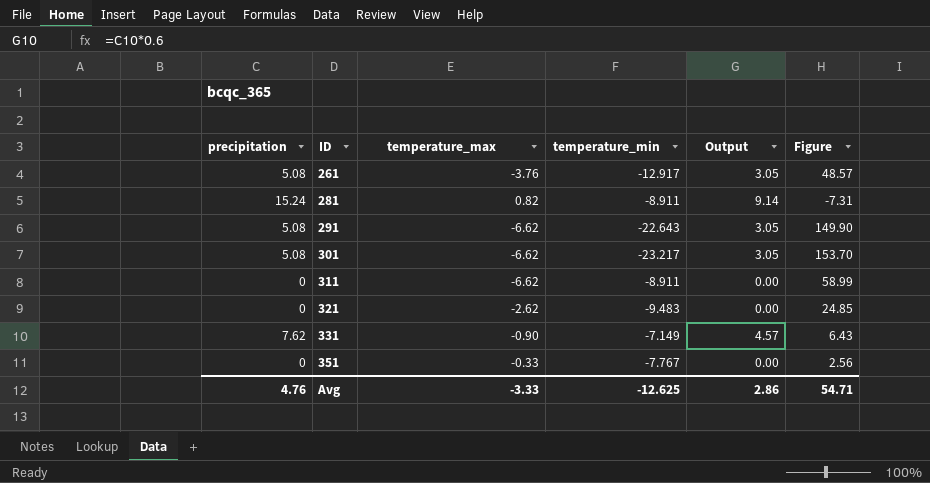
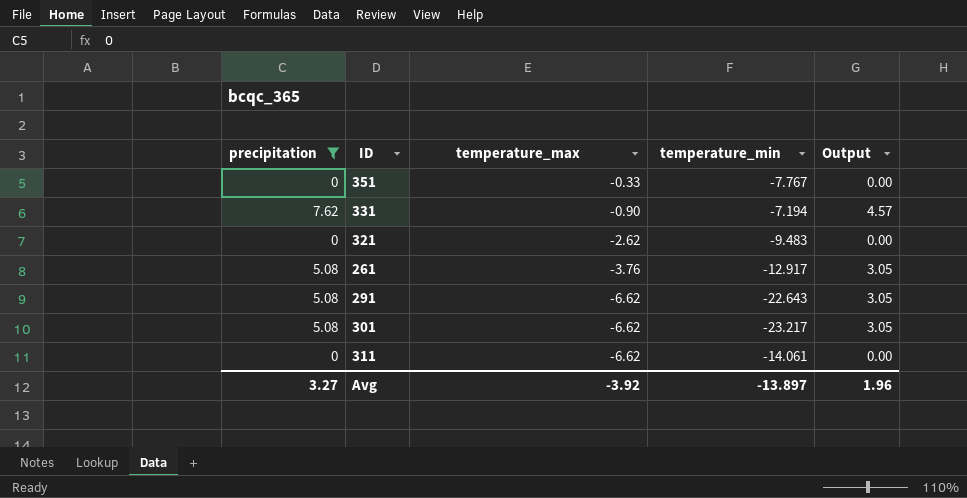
filter: none -> precipitation != 15.24
row order: ID ascending -> temperature_max descending
column Figure | formula: [temperature_max] * [temperature_min] -> none
331 | temperature_min: -7.149 -> -7.194
311 | temperature_min: -8.911 -> -14.061
Avg | precipitation: 4.76 -> 3.27
Avg | temperature_max: -3.33 -> -3.92
Avg | temperature_min: -12.625 -> -13.897
Avg | Output: 2.86 -> 1.96

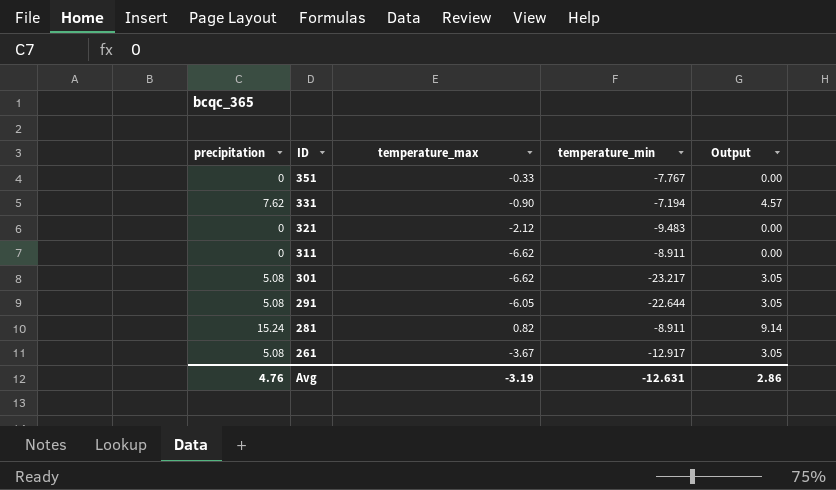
filter: precipitation != 15.24 -> none
row order: temperature_max descending -> ID descending
321 | temperature_max: -2.62 -> -2.12
311 | temperature_min: -14.061 -> -8.911
291 | temperature_max: -6.62 -> -6.05
291 | temperature_min: -22.643 -> -22.644
261 | temperature_max: -3.76 -> -3.67
Avg | precipitation: 3.27 -> 4.76
Avg | temperature_max: -3.92 -> -3.19
Avg | temperature_min: -13.897 -> -12.631
Avg | Output: 1.96 -> 2.86

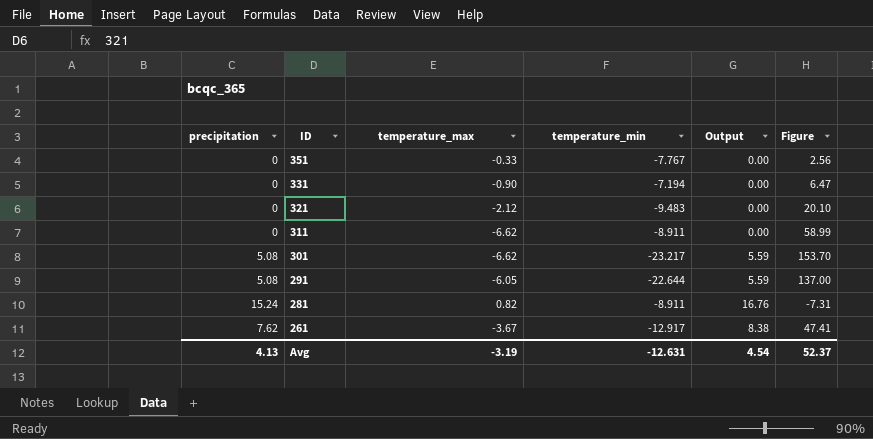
column Output | formula: [precipitation] * 0.6 -> [precipitation] * 1.1
column Figure | formula: none -> [temperature_max] * [temperature_min]
331 | precipitation: 7.62 -> 0
261 | precipitation: 5.08 -> 7.62
Avg | precipitation: 4.76 -> 4.13
Avg | Output: 2.86 -> 4.54

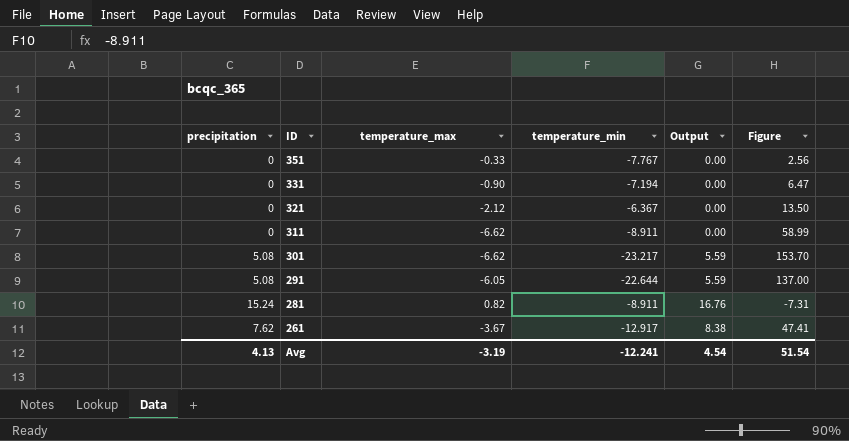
321 | temperature_min: -9.483 -> -6.367
321 | Figure: 20.10 -> 13.50
Avg | temperature_min: -12.631 -> -12.241
Avg | Figure: 52.37 -> 51.54

